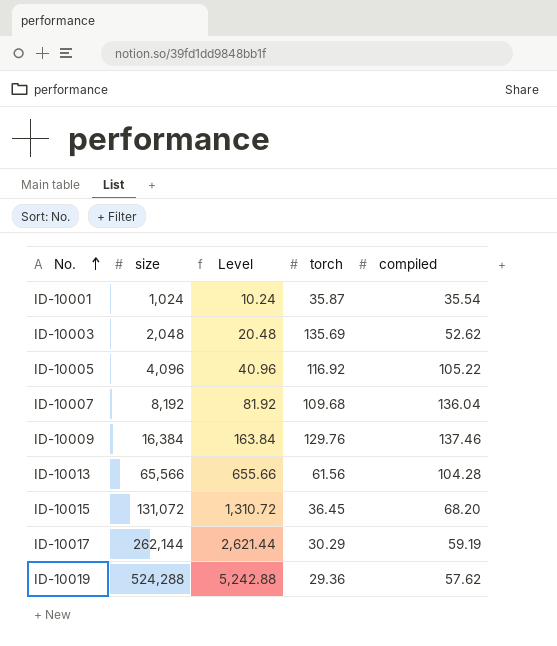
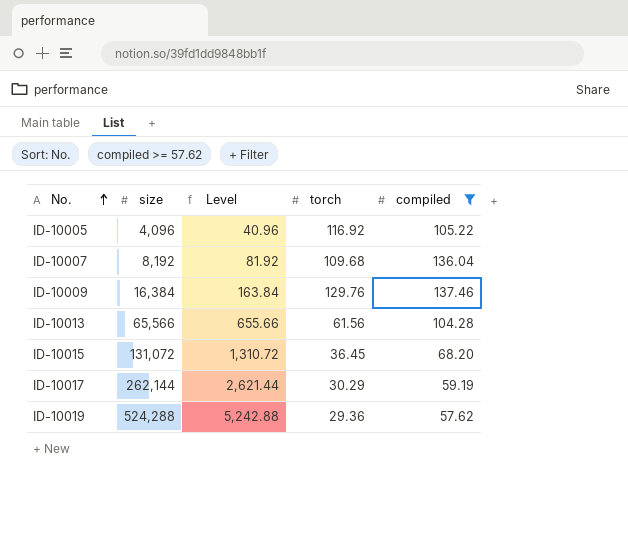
filter: none -> compiled >= 57.62

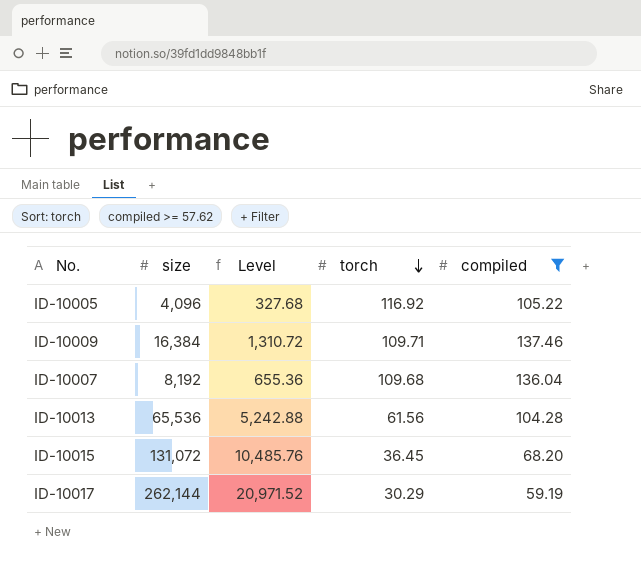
row order: No. ascending -> torch descending
column Level | formula: [size] * 0.01 -> [size] * 0.08
row ID-10019: 524,288 | 5,242.88 | 29.36 | 57.62 -> none
ID-10009 | torch: 129.76 -> 109.71
ID-10013 | size: 65,566 -> 65,536

